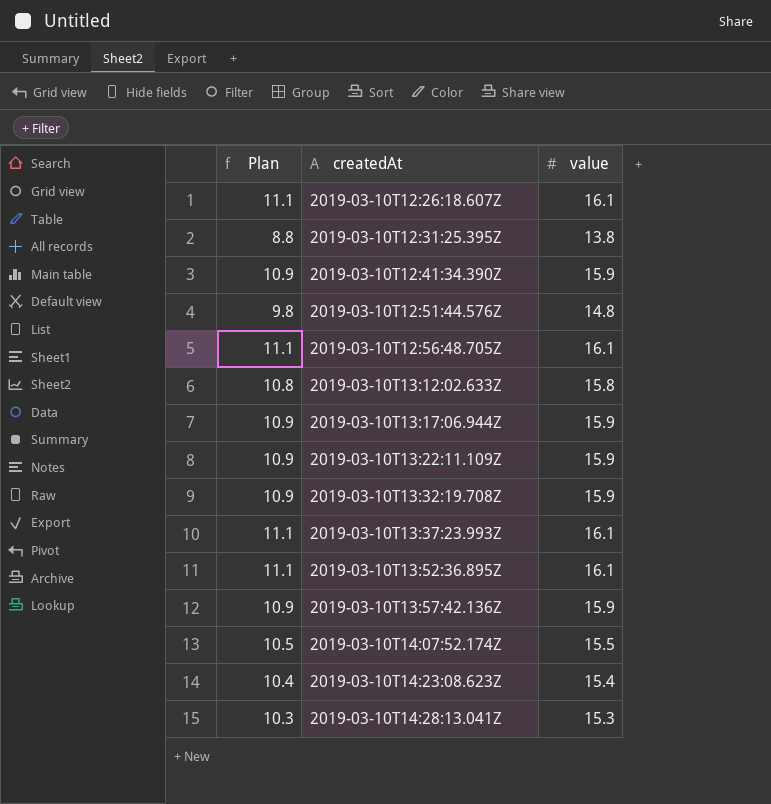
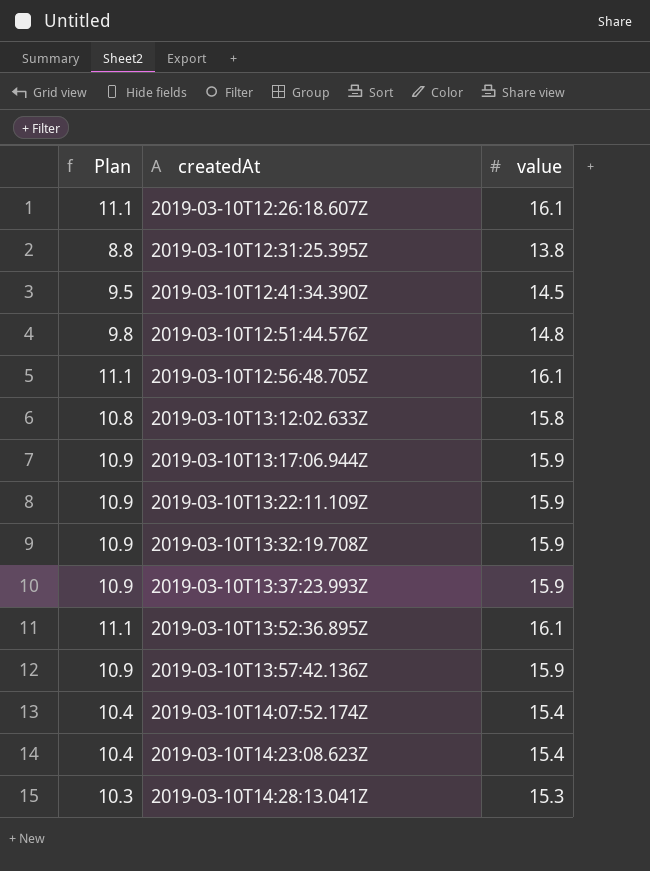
2019-03-10T12:41:34.390Z | Plan: 10.9 -> 9.5
2019-03-10T12:41:34.390Z | value: 15.9 -> 14.5
2019-03-10T13:37:23.993Z | Plan: 11.1 -> 10.9
2019-03-10T13:37:23.993Z | value: 16.1 -> 15.9
2019-03-10T14:07:52.174Z | Plan: 10.5 -> 10.4
2019-03-10T14:07:52.174Z | value: 15.5 -> 15.4

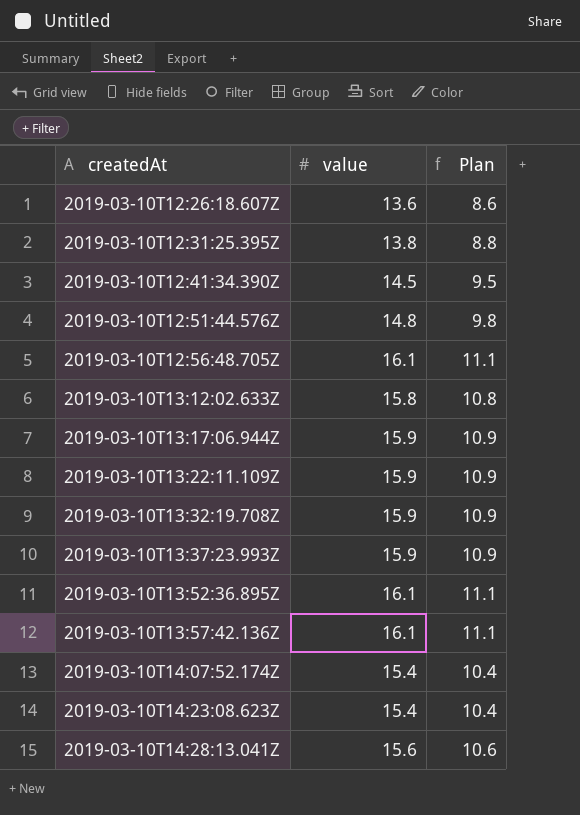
column Plan | position: 1 -> 3
2019-03-10T12:26:18.607Z | value: 16.1 -> 13.6
2019-03-10T12:26:18.607Z | Plan: 11.1 -> 8.6
2019-03-10T13:57:42.136Z | value: 15.9 -> 16.1
2019-03-10T13:57:42.136Z | Plan: 10.9 -> 11.1
2019-03-10T14:28:13.041Z | value: 15.3 -> 15.6
2019-03-10T14:28:13.041Z | Plan: 10.3 -> 10.6

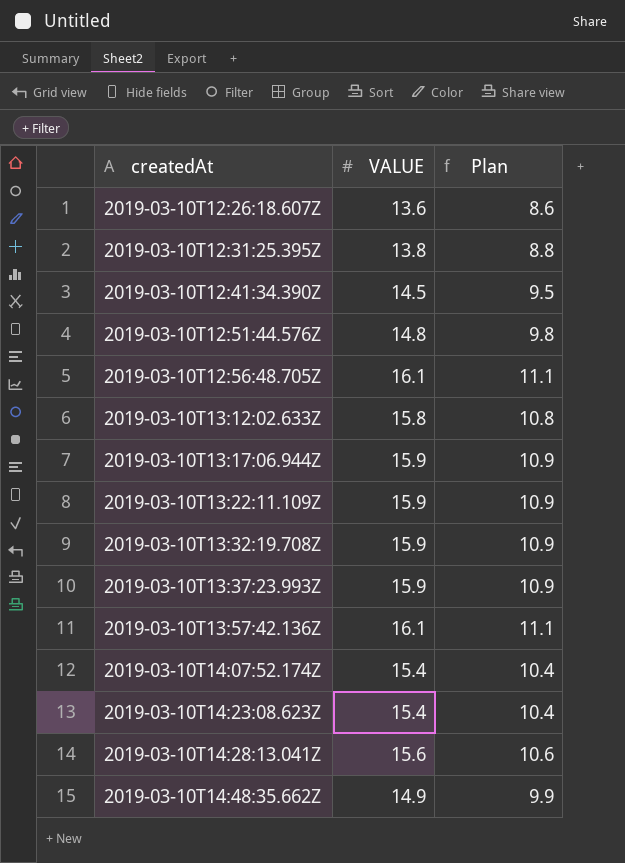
column name: value -> VALUE
row 2019-03-10T13:52:36.895Z: 16.1 | 11.1 -> none
row 2019-03-10T14:48:35.662Z: none -> 14.9 | 9.9

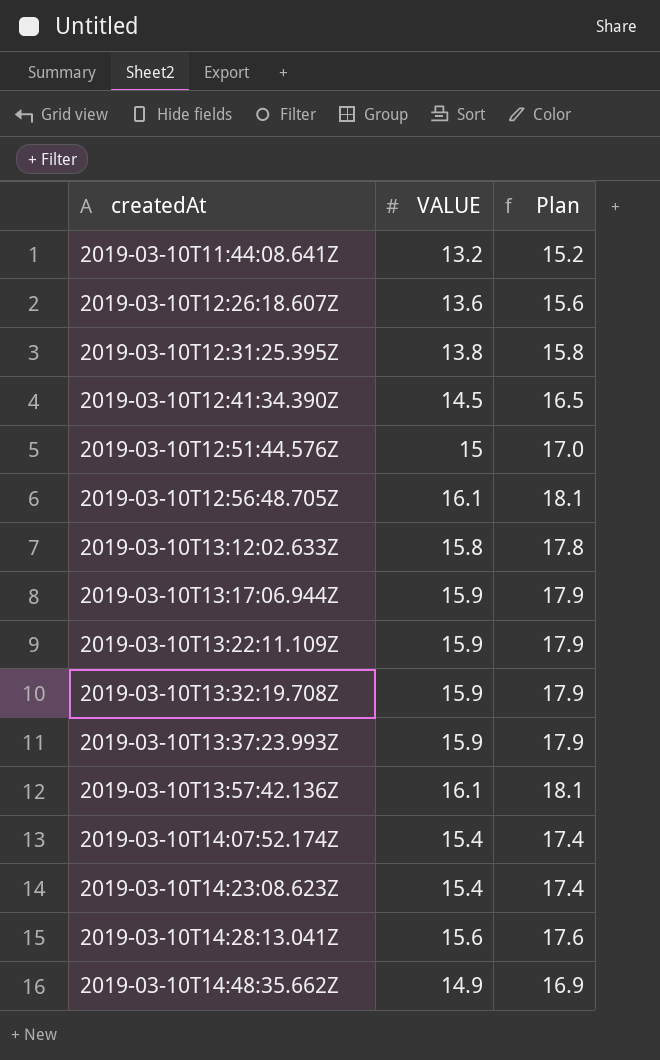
column Plan | formula: [VALUE] - 5 -> [VALUE] + 2
row 2019-03-10T11:44:08.641Z: none -> 13.2 | 15.2
2019-03-10T12:51:44.576Z | VALUE: 14.8 -> 15

